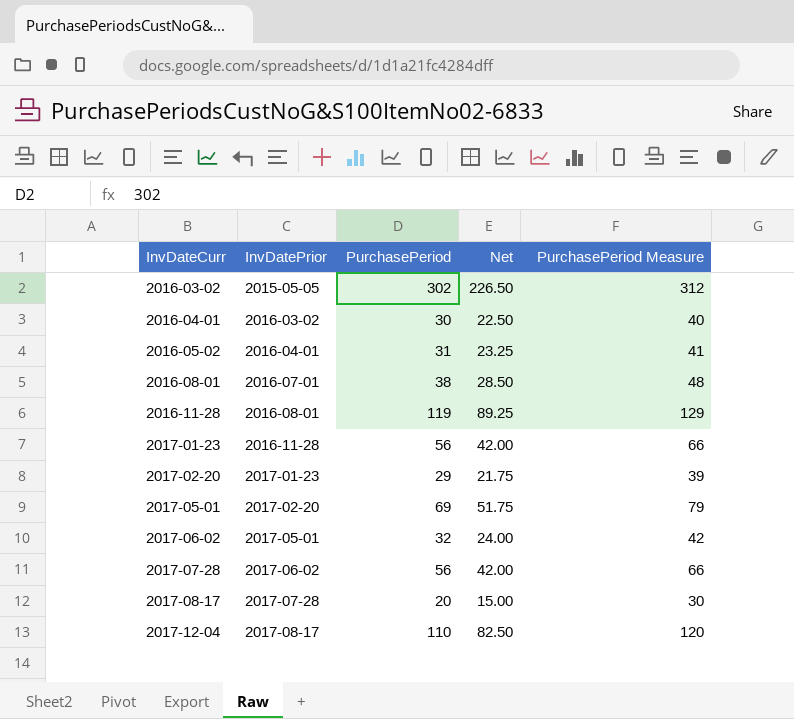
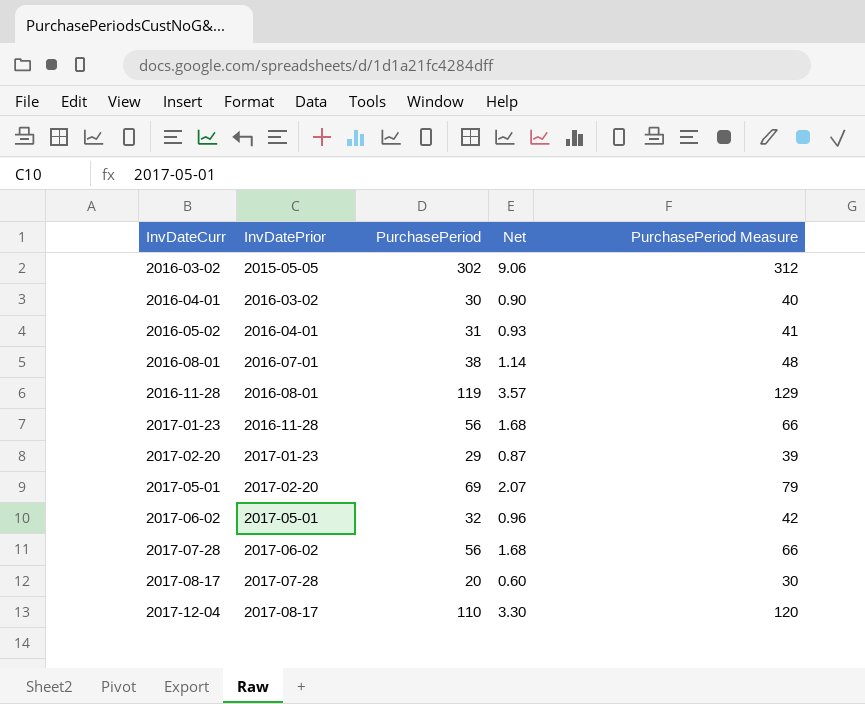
column Net | formula: [PurchasePeriod] * 0.75 -> [PurchasePeriod] * 0.03

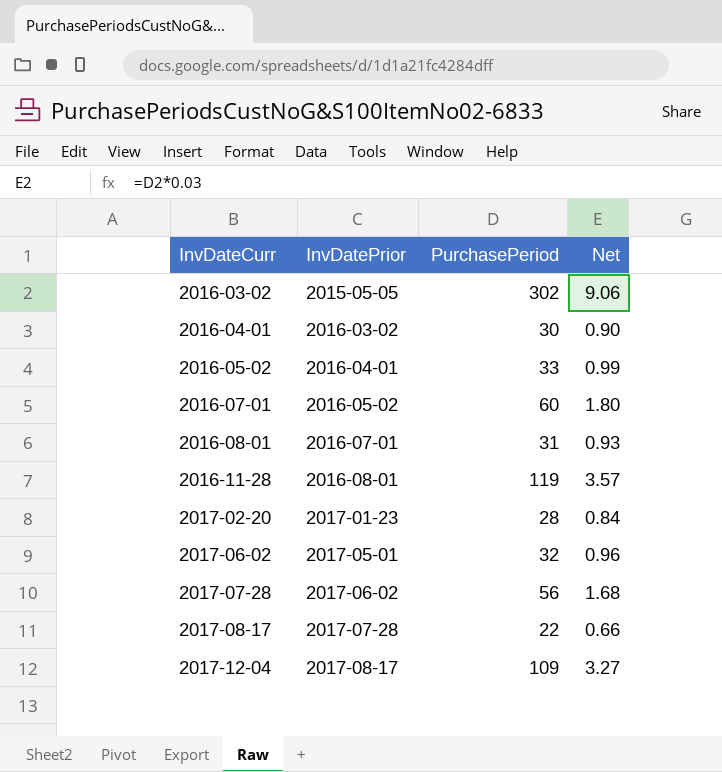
column PurchasePeriod Measure | formula: [PurchasePeriod] + 10 -> none
row 2017-01-23: 2016-11-28 | 56 | 1.68 | 66 -> none
row 2017-05-01: 2017-02-20 | 69 | 2.07 | 79 -> none
2016-05-02 | PurchasePeriod: 31 -> 33
2016-05-02 | Net: 0.93 -> 0.99
row 2016-07-01: none -> 2016-05-02 | 60 | 1.80
2016-08-01 | PurchasePeriod: 38 -> 31
2016-08-01 | Net: 1.14 -> 0.93
2017-02-20 | PurchasePeriod: 29 -> 28
2017-02-20 | Net: 0.87 -> 0.84
2017-08-17 | PurchasePeriod: 20 -> 22
2017-08-17 | Net: 0.60 -> 0.66
2017-12-04 | PurchasePeriod: 110 -> 109
2017-12-04 | Net: 3.30 -> 3.27

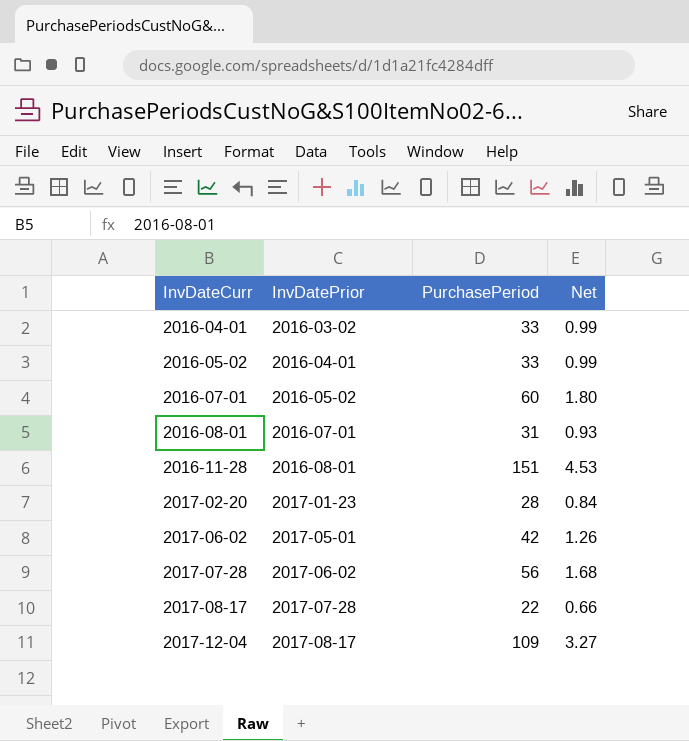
row 2016-03-02: 2015-05-05 | 302 | 9.06 -> none
2016-04-01 | PurchasePeriod: 30 -> 33
2016-04-01 | Net: 0.90 -> 0.99
2016-11-28 | PurchasePeriod: 119 -> 151
2016-11-28 | Net: 3.57 -> 4.53
2017-06-02 | PurchasePeriod: 32 -> 42
2017-06-02 | Net: 0.96 -> 1.26

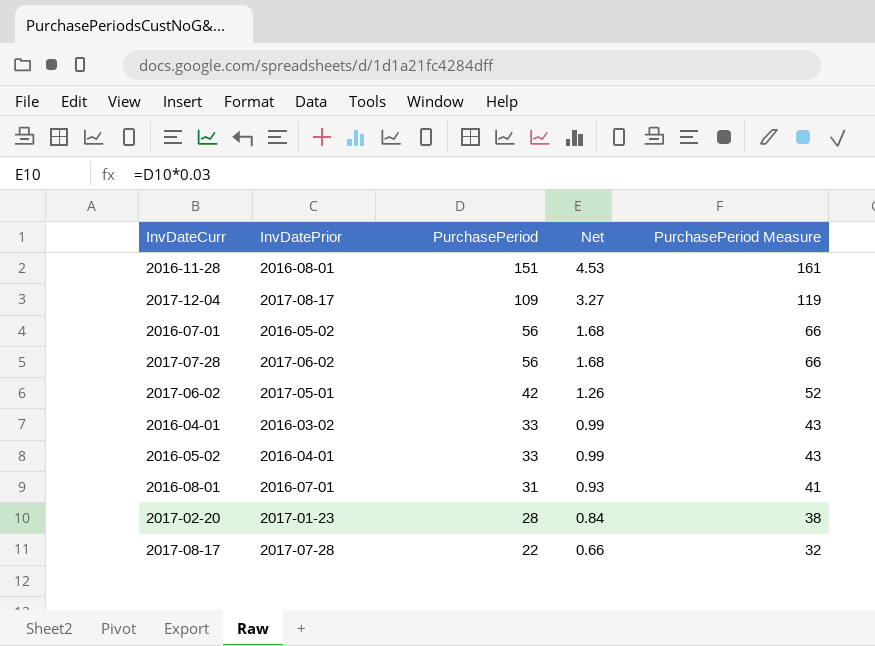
row order: InvDateCurr ascending -> PurchasePeriod descending
column PurchasePeriod Measure | formula: none -> [PurchasePeriod] + 10
2016-07-01 | PurchasePeriod: 60 -> 56
2016-07-01 | Net: 1.80 -> 1.68

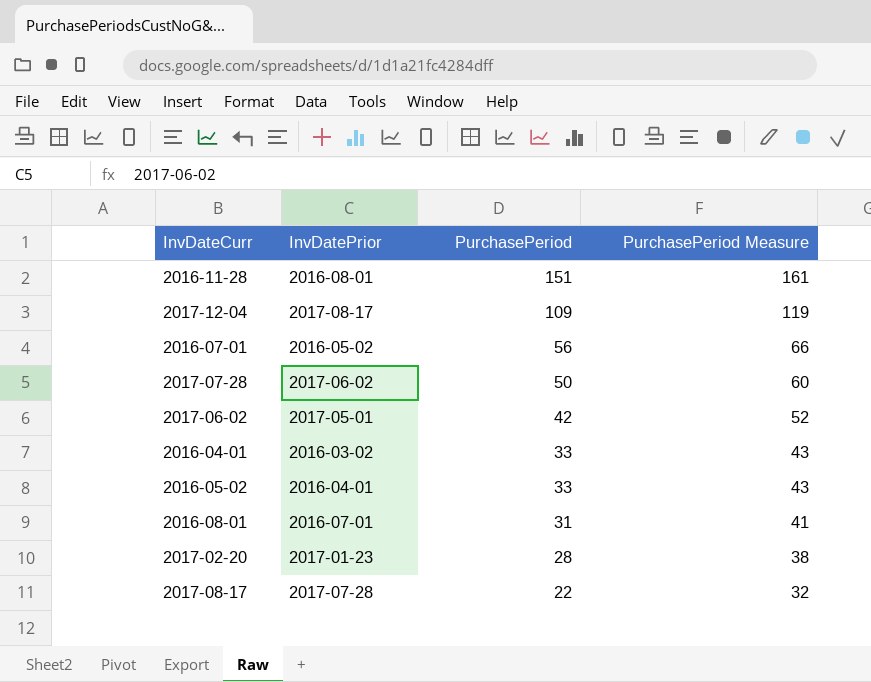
column Net | formula: [PurchasePeriod] * 0.03 -> none
2017-07-28 | PurchasePeriod: 56 -> 50
2017-07-28 | PurchasePeriod Measure: 66 -> 60

